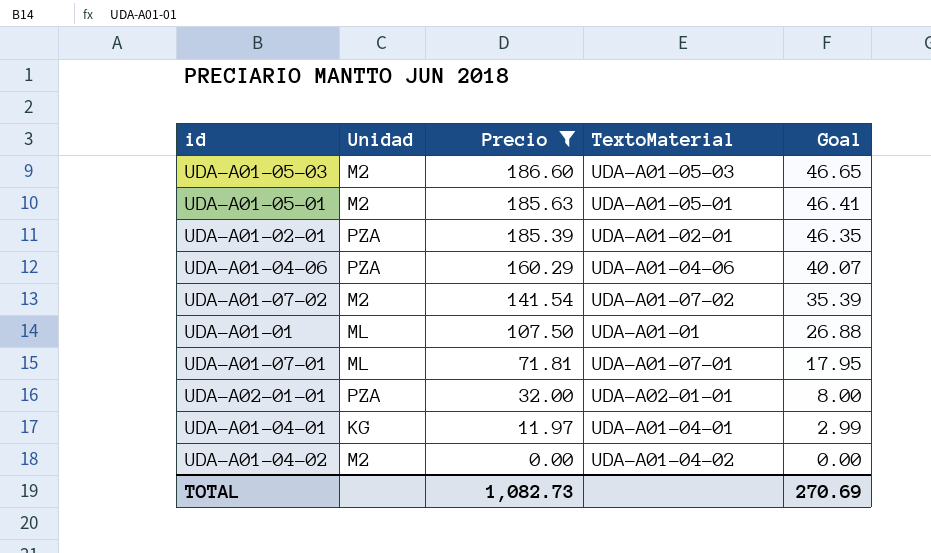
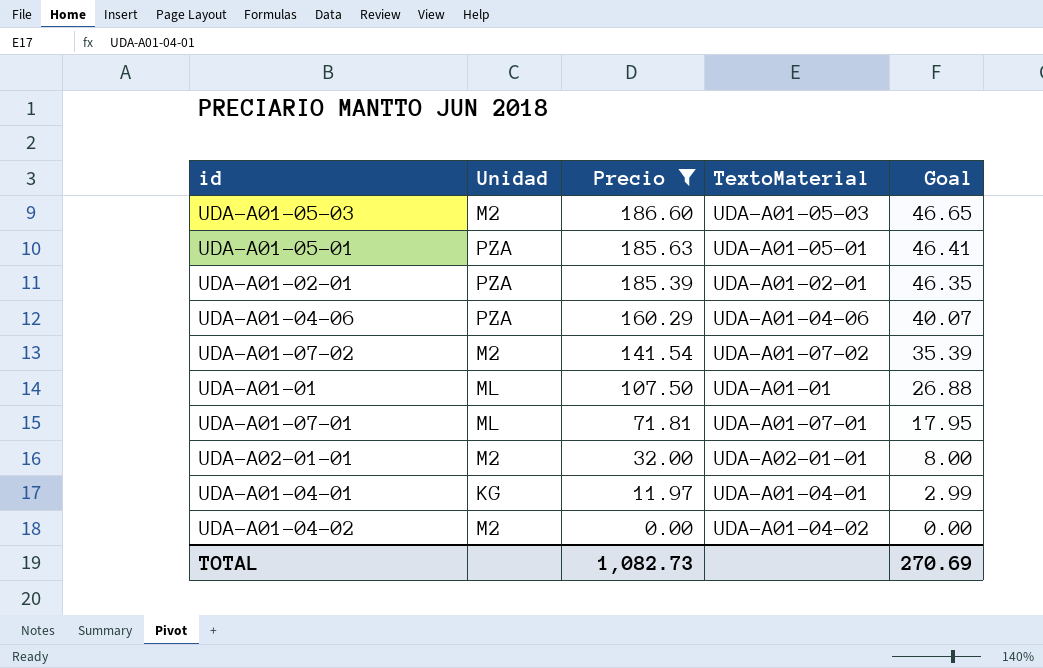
UDA-A01-05-01 | Unidad: M2 -> PZA
UDA-A02-01-01 | Unidad: PZA -> M2

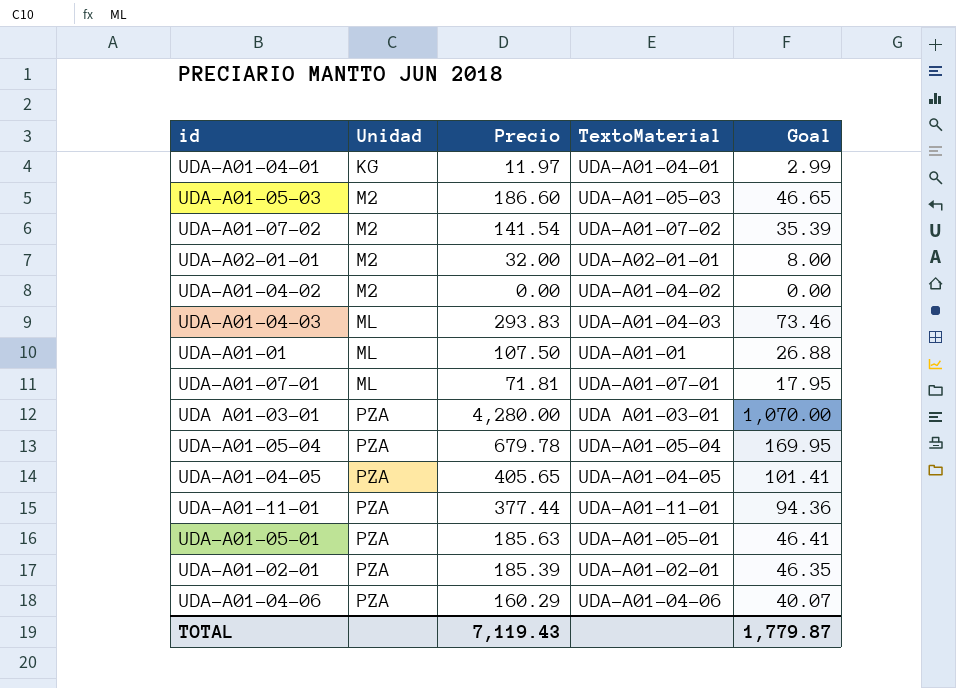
filter: Precio <= 186.60 -> none
row order: Precio descending -> Unidad ascending
TOTAL | Precio: 1,082.73 -> 7,119.43
TOTAL | Goal: 270.69 -> 1,779.87

